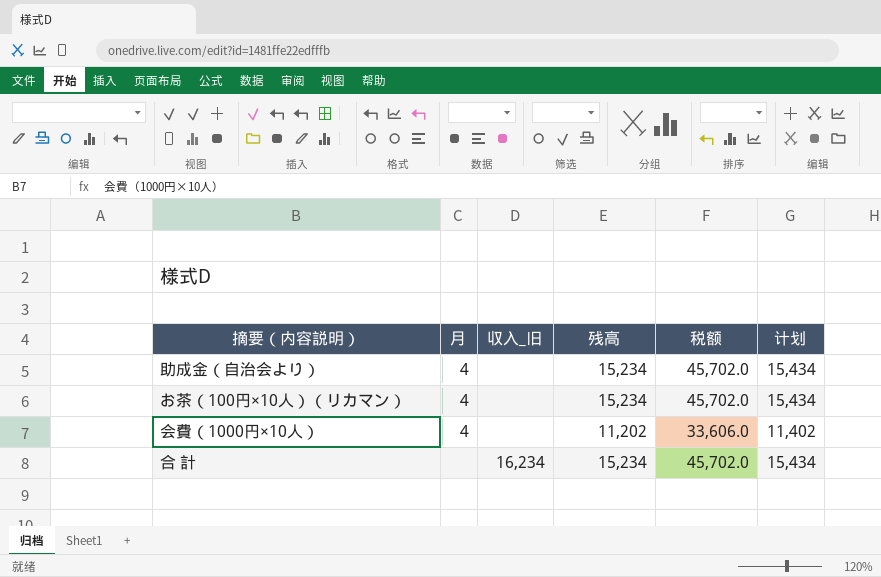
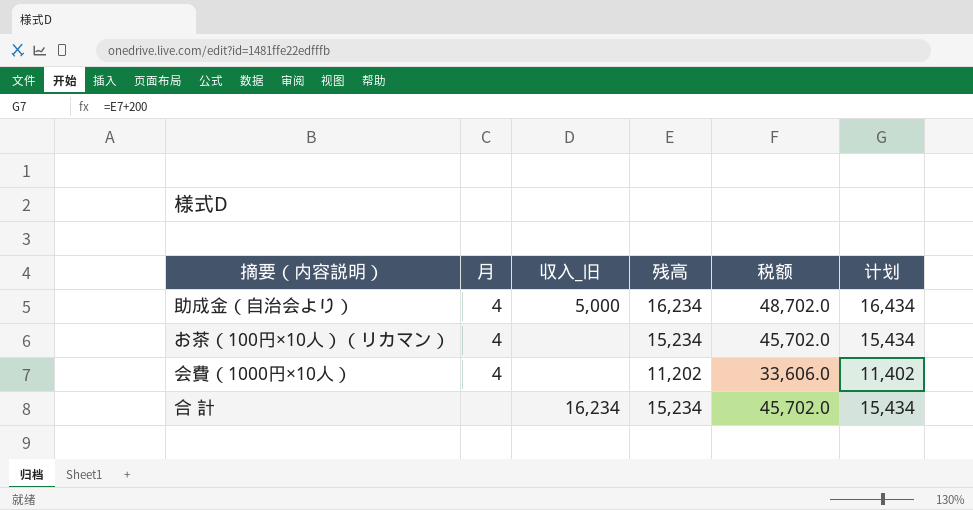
助成金（自治会より） | 収入_旧: none -> 5,000
助成金（自治会より） | 残高: 15,234 -> 16,234
助成金（自治会より） | 税额: 45,702.0 -> 48,702.0
助成金（自治会より） | 计划: 15,434 -> 16,434

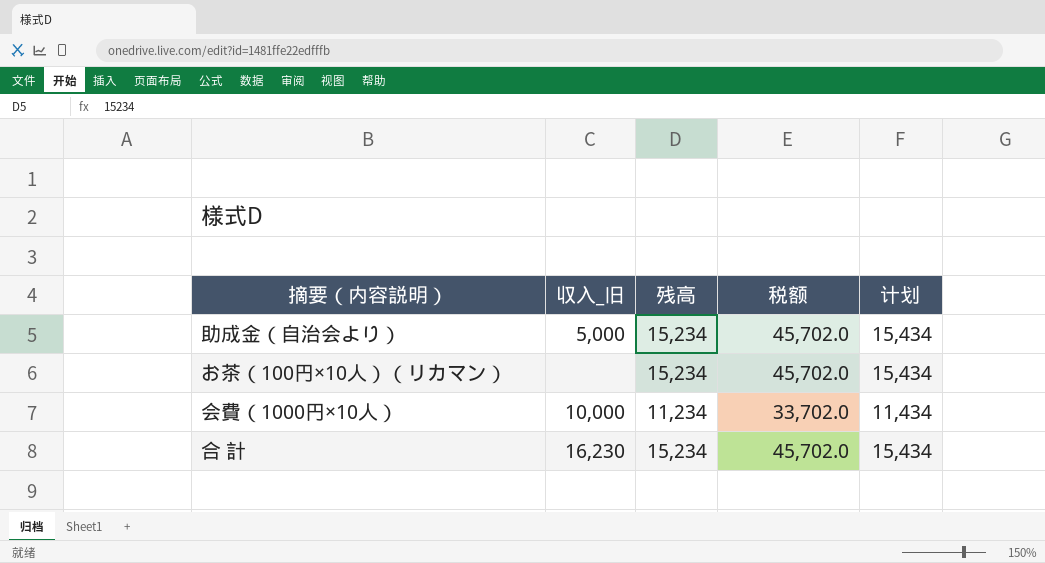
column 月 | position: 2 -> none
助成金（自治会より） | 残高: 16,234 -> 15,234
助成金（自治会より） | 税额: 48,702.0 -> 45,702.0
助成金（自治会より） | 计划: 16,434 -> 15,434
会費（1000円×10人） | 収入_旧: none -> 10,000
会費（1000円×10人） | 残高: 11,202 -> 11,234
会費（1000円×10人） | 税额: 33,606.0 -> 33,702.0
会費（1000円×10人） | 计划: 11,402 -> 11,434
合 計 | 収入_旧: 16,234 -> 16,230

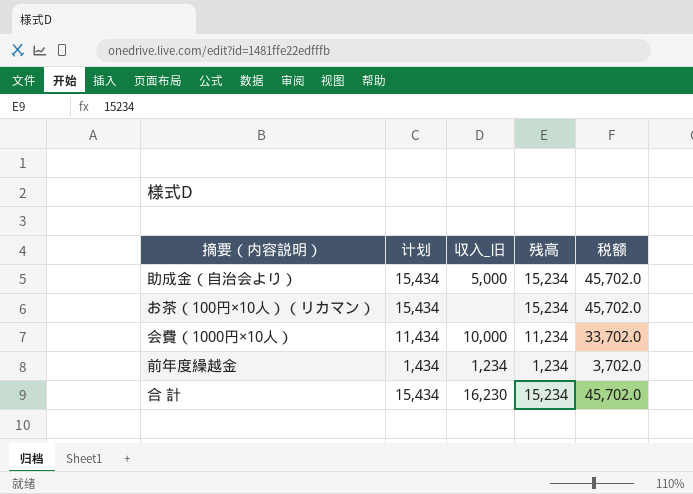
column 计划 | position: 5 -> 2
row 前年度繰越金: none -> 1,434 | 1,234 | 1,234 | 3,702.0

